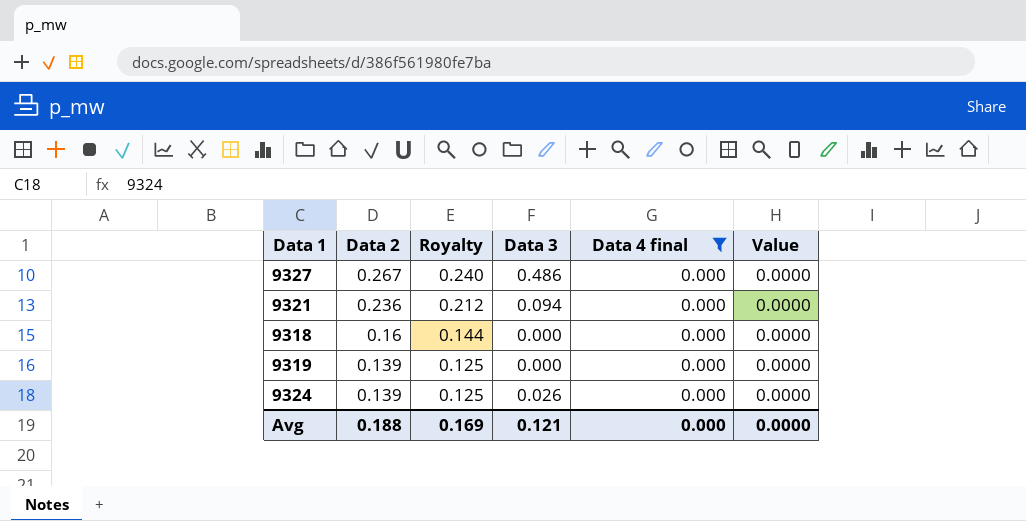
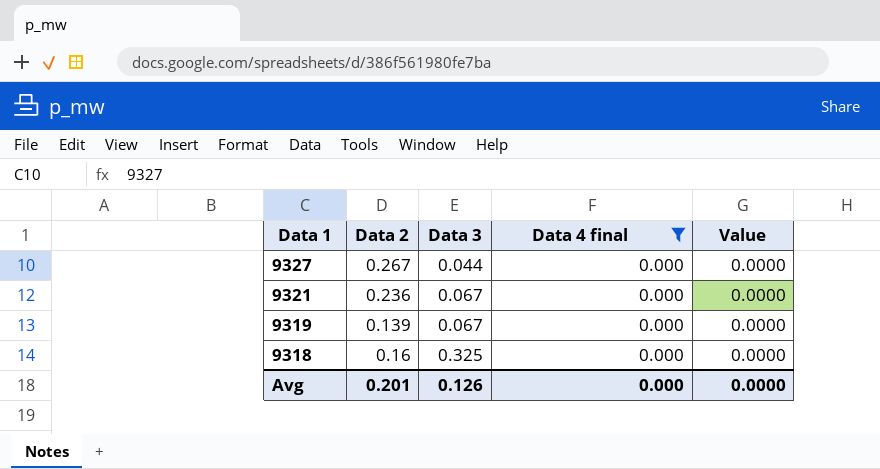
row order: Data 2 descending -> Data 1 descending
column Royalty | formula: [Data 2] * 0.9 -> none
row 9324: 0.139 | 0.125 | 0.026 | 0.000 | 0.0000 -> none
9327 | Data 3: 0.486 -> 0.044
9321 | Data 3: 0.094 -> 0.067
9319 | Data 3: 0.000 -> 0.067
9318 | Data 3: 0.000 -> 0.325
Avg | Data 2: 0.188 -> 0.201
Avg | Data 3: 0.121 -> 0.126

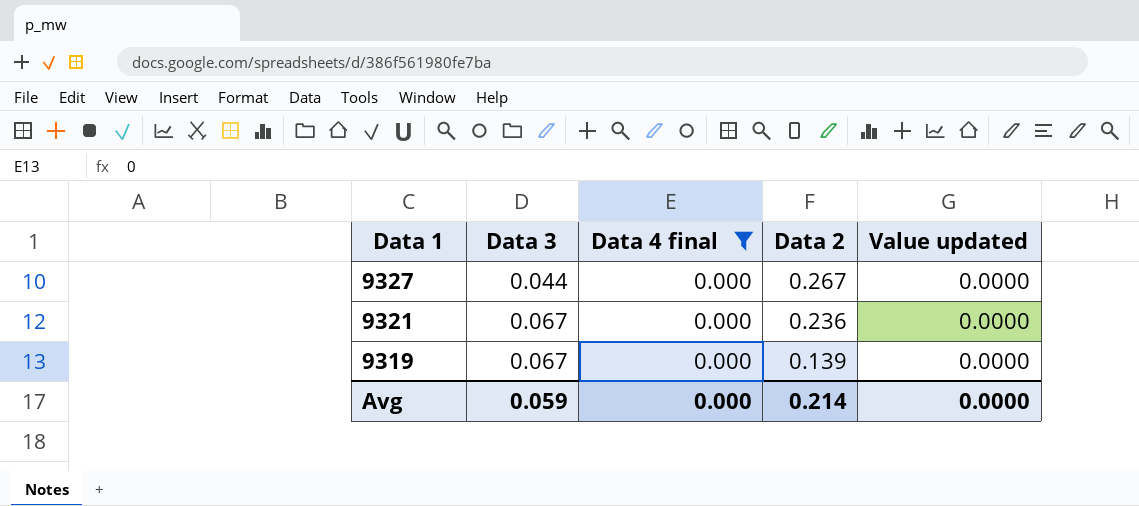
column Data 2 | position: 2 -> 4
column name: Value -> Value updated
row 9318: 0.16 | 0.325 | 0.000 | 0.0000 -> none
Avg | Data 3: 0.126 -> 0.059
Avg | Data 2: 0.201 -> 0.214

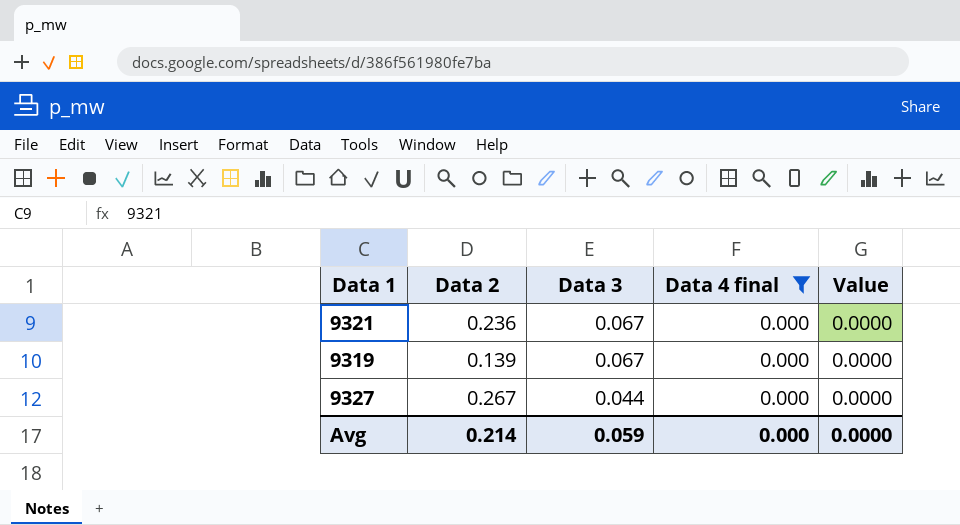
row order: Data 1 descending -> Data 3 descending
column Data 2 | position: 4 -> 2
column name: Value updated -> Value

